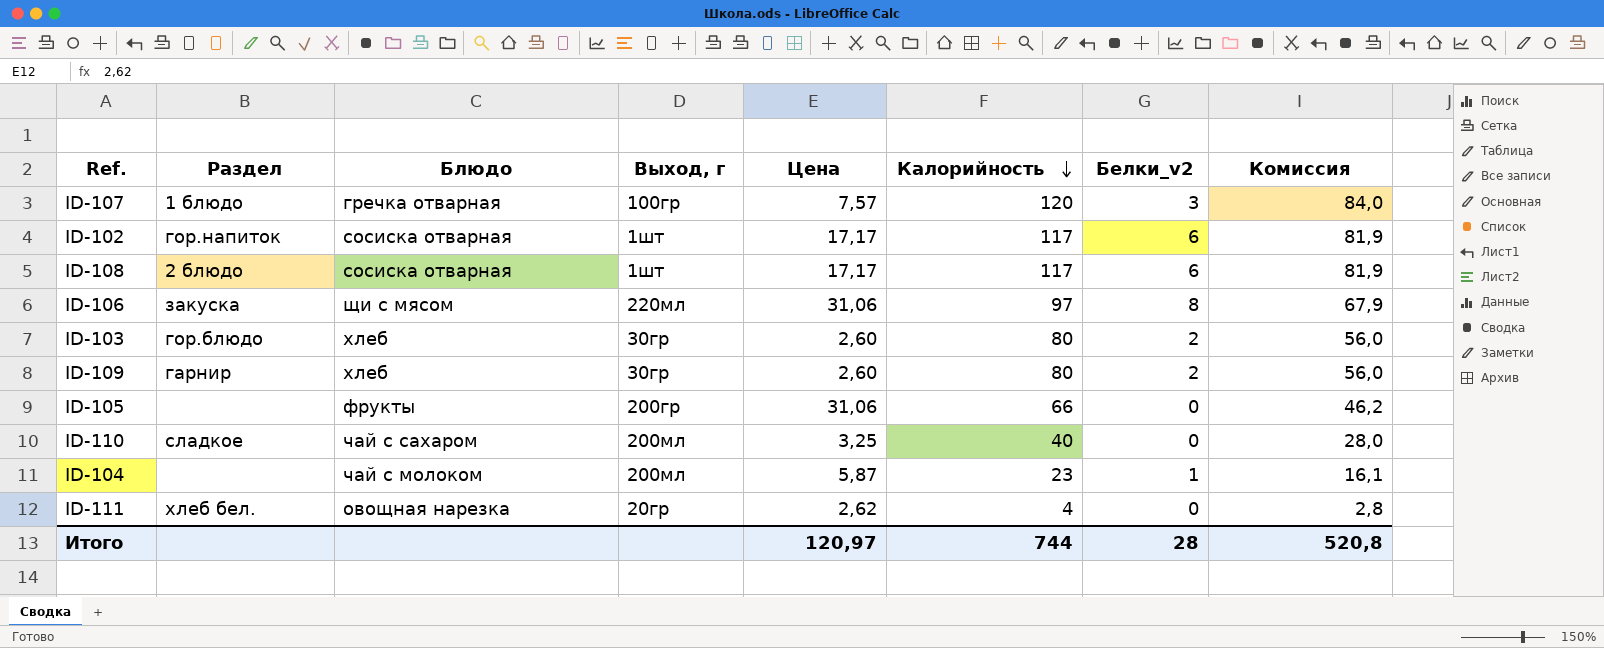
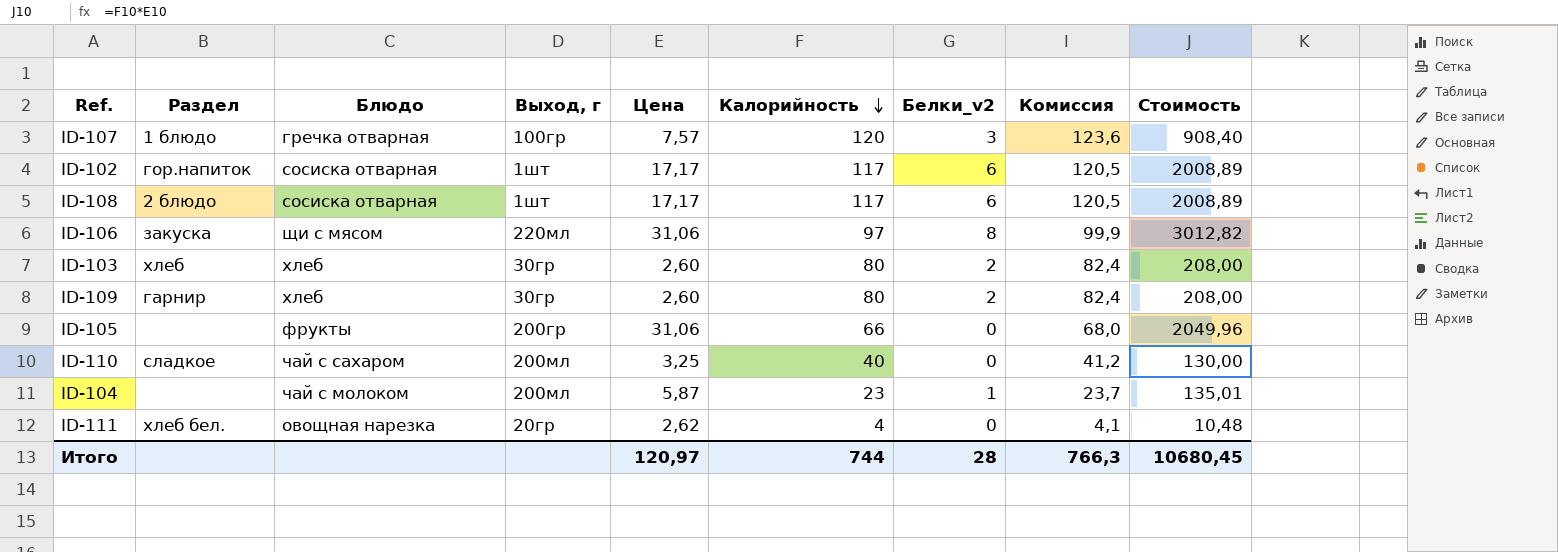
column Комиссия | formula: [Калорийность] * 0,7 -> [Калорийность] * 1,03
column Стоимость | formula: none -> [Цена] * [Калорийность]
ID-103 | Раздел: гор.блюдо -> хлеб
Итого | Комиссия: 520,8 -> 766,3

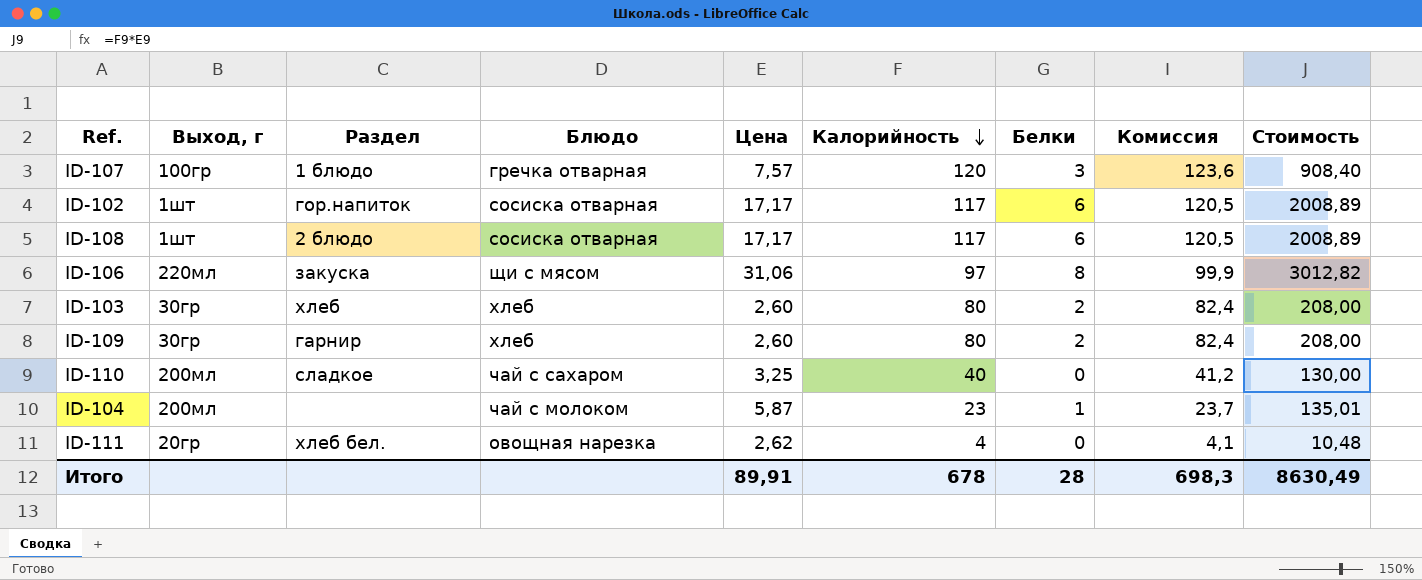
column Выход, г | position: 4 -> 2
column name: Белки_v2 -> Белки
row ID-105: none | фрукты | 200гр | 31,06 | 66 | 0 | 68,0 | 2049,96 -> none
Итого | Цена: 120,97 -> 89,91
Итого | Калорийность: 744 -> 678
Итого | Комиссия: 766,3 -> 698,3
Итого | Стоимость: 10680,45 -> 8630,49

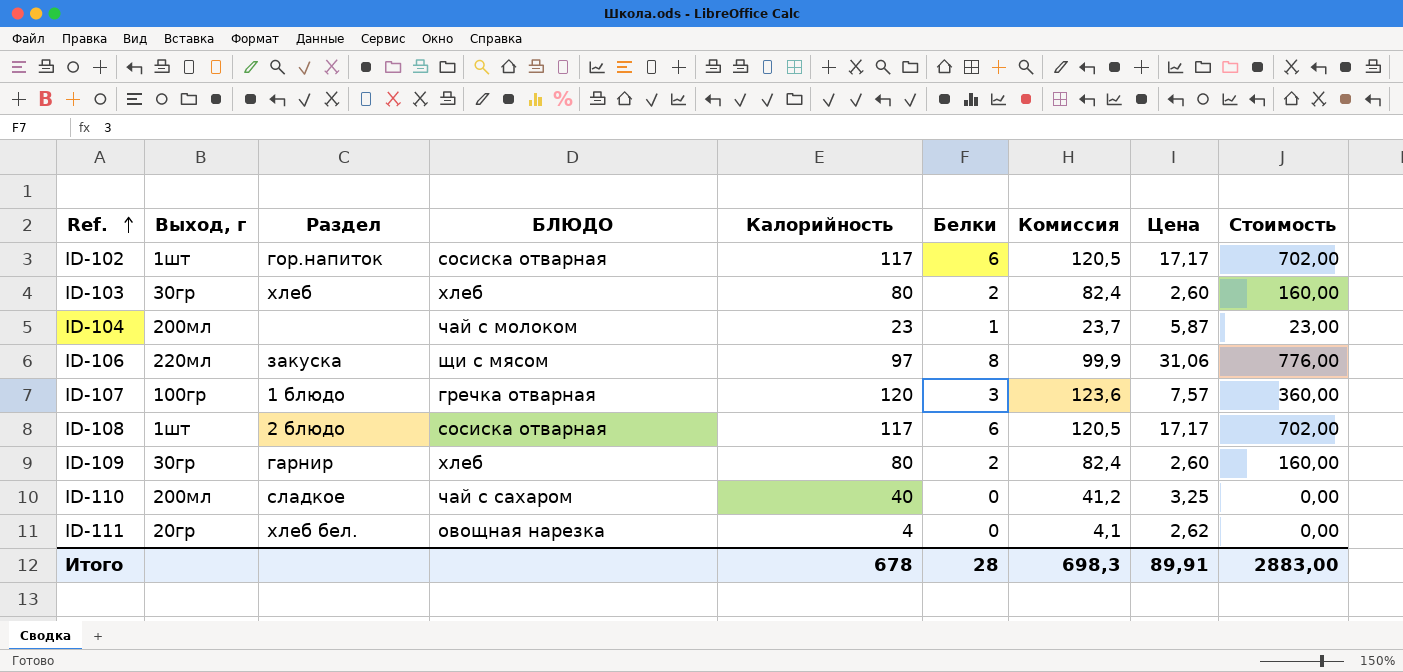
row order: Калорийность descending -> Ref. ascending
column name: Блюдо -> БЛЮДО
column Цена | position: 5 -> 8
column Стоимость | formula: [Цена] * [Калорийность] -> [Калорийность] * [Белки]
Итого | Стоимость: 8630,49 -> 2883,00

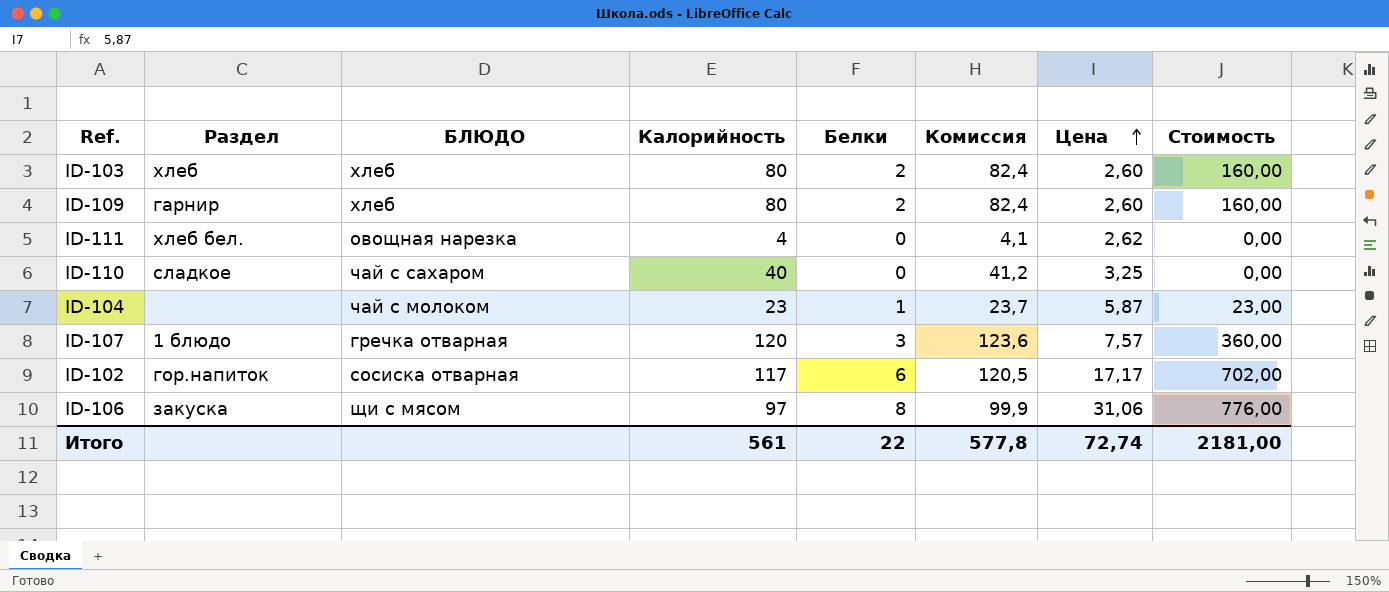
row order: Ref. ascending -> Цена ascending
column Выход, г | position: 2 -> none
row ID-108: 1шт | 2 блюдо | сосиска отварная | 117 | 6 | 120,5 | 17,17 | 702,00 -> none
Итого | Калорийность: 678 -> 561
Итого | Белки: 28 -> 22
Итого | Комиссия: 698,3 -> 577,8
Итого | Цена: 89,91 -> 72,74
Итого | Стоимость: 2883,00 -> 2181,00

